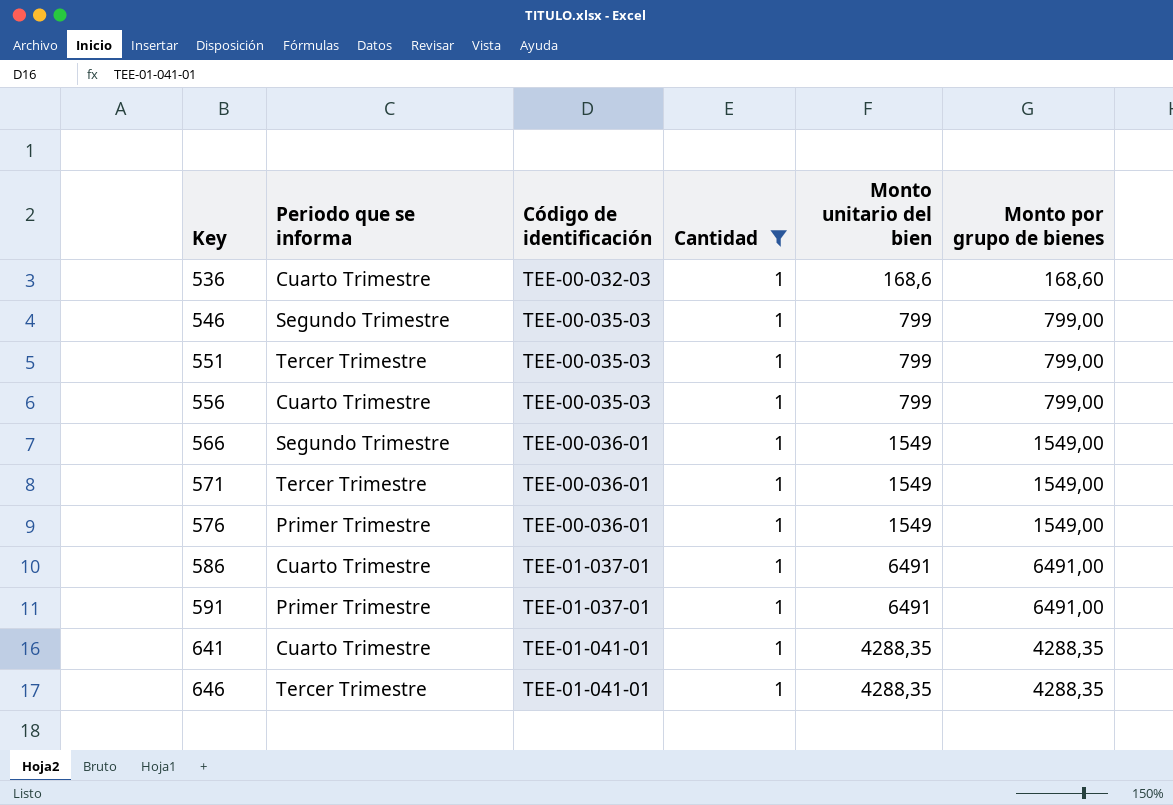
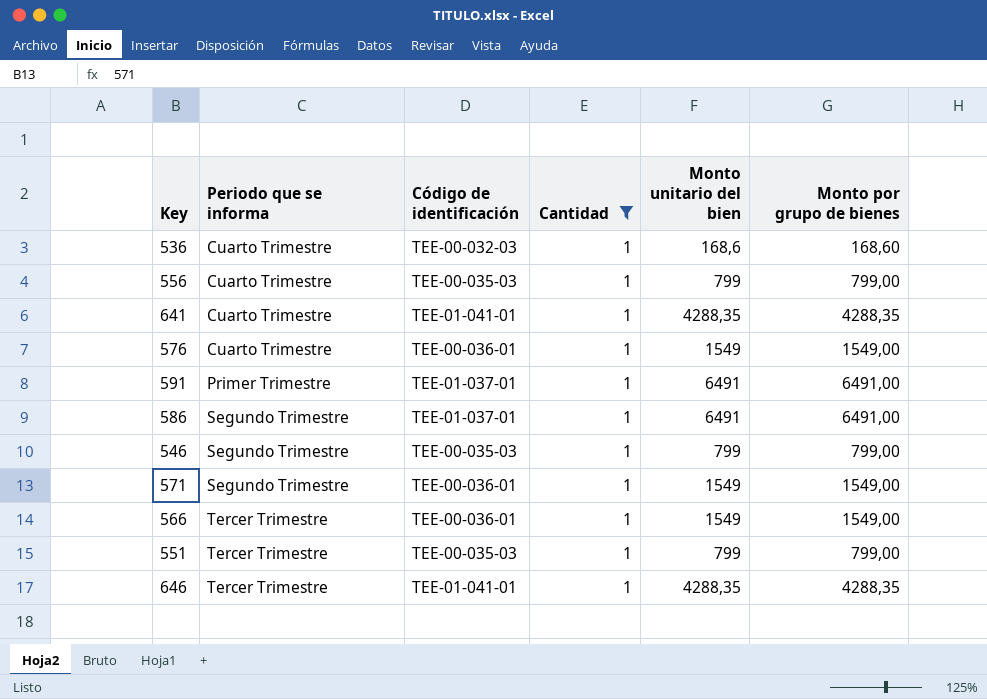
row order: Key ascending -> Periodo que se informa ascending
576 | Periodo que se informa: Primer Trimestre -> Cuarto Trimestre
586 | Periodo que se informa: Cuarto Trimestre -> Segundo Trimestre
571 | Periodo que se informa: Tercer Trimestre -> Segundo Trimestre
566 | Periodo que se informa: Segundo Trimestre -> Tercer Trimestre

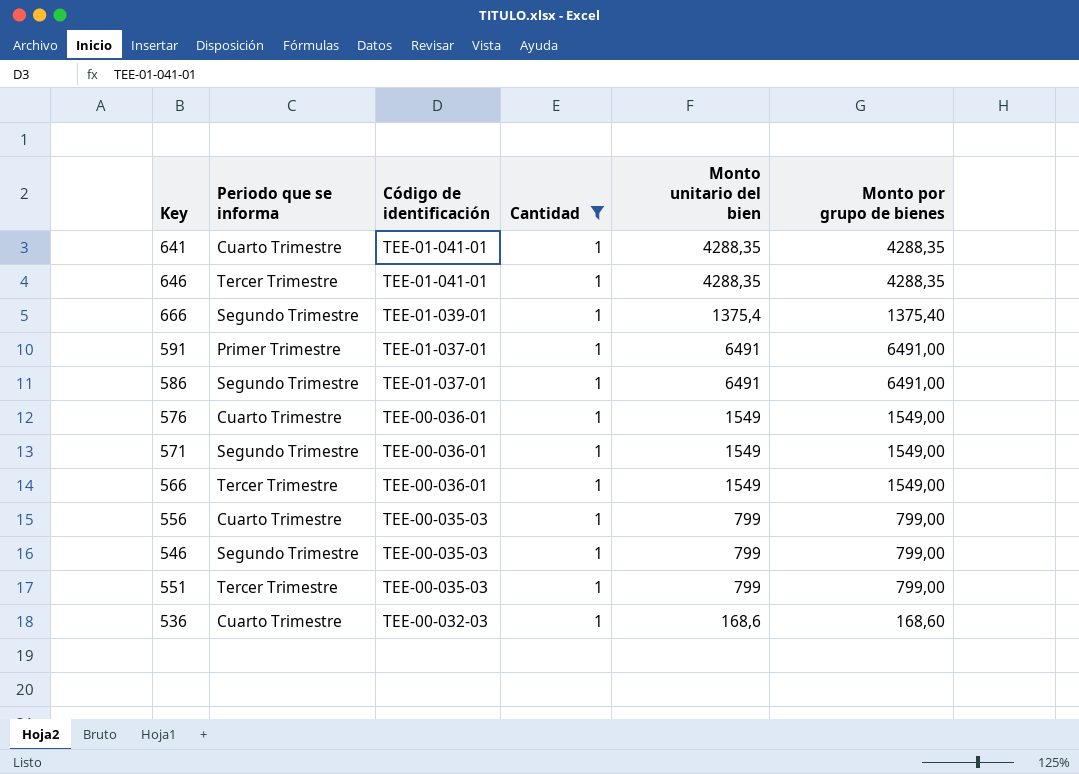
row order: Periodo que se informa ascending -> Código de identificación descending
row 666: none -> Segundo Trimestre | TEE-01-039-01 | 1 | 1375,4 | 1375,40

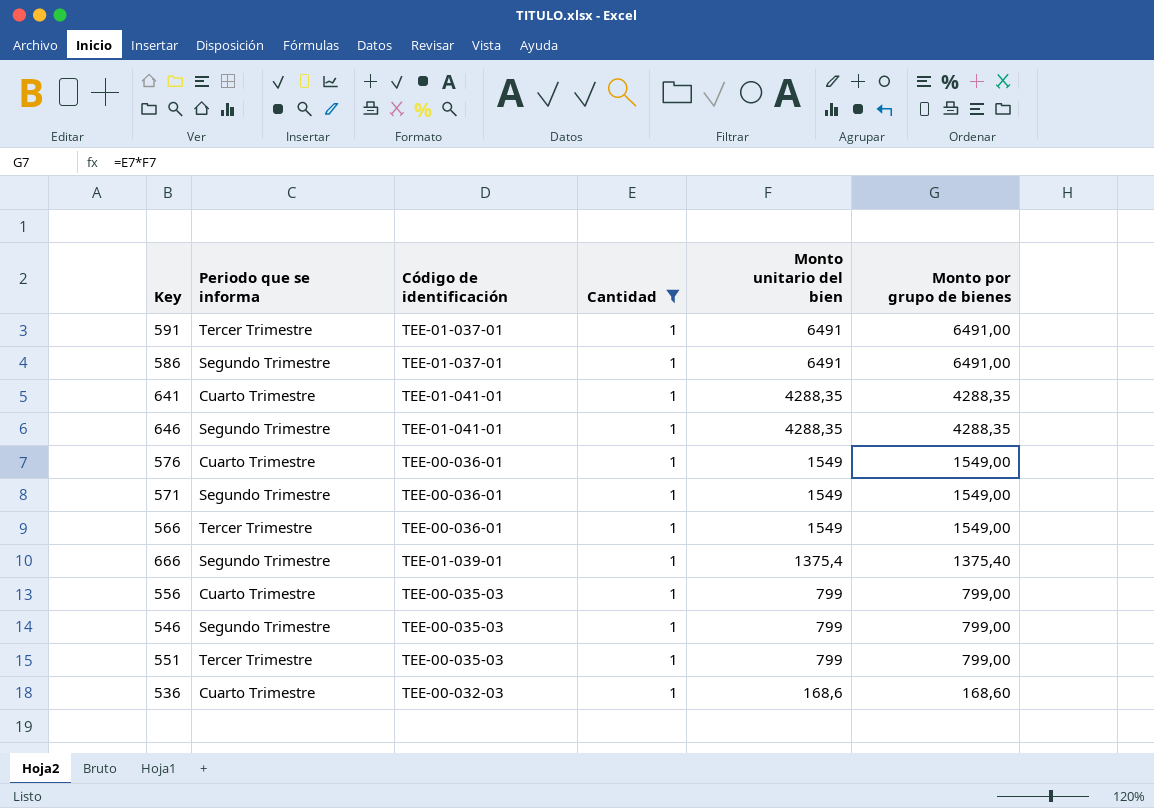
row order: Código de identificación descending -> Monto unitario del bien descending
591 | Periodo que se informa: Primer Trimestre -> Tercer Trimestre
646 | Periodo que se informa: Tercer Trimestre -> Segundo Trimestre

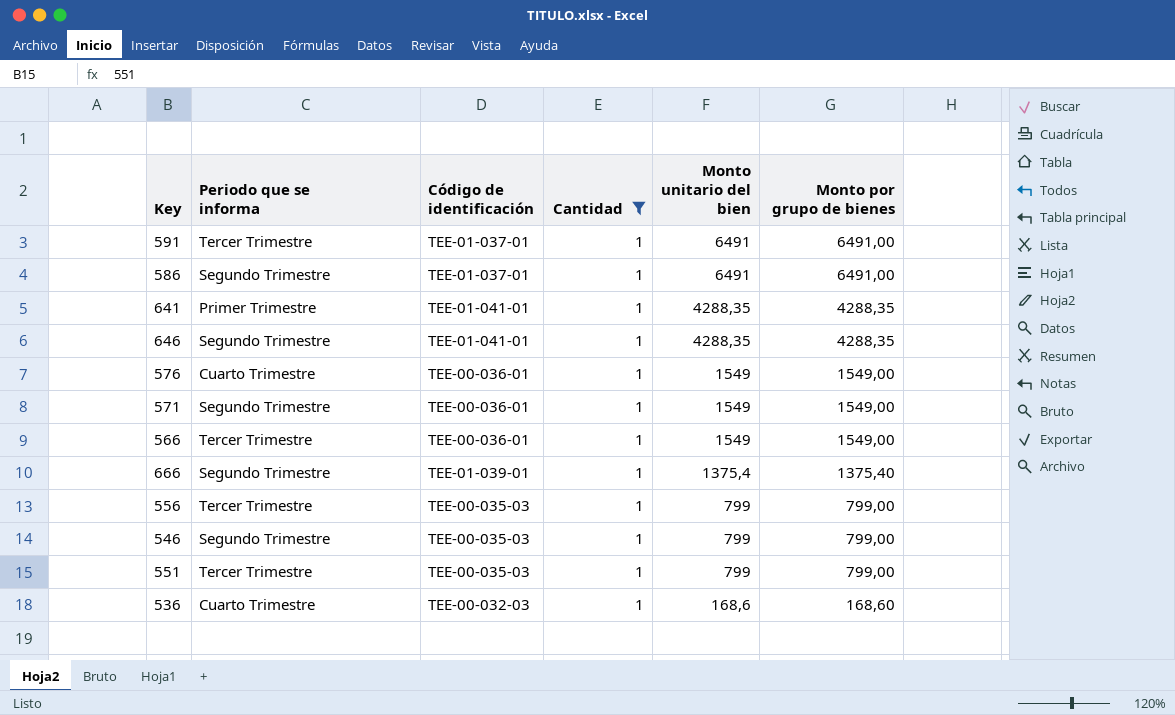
641 | Periodo que se informa: Cuarto Trimestre -> Primer Trimestre
556 | Periodo que se informa: Cuarto Trimestre -> Tercer Trimestre

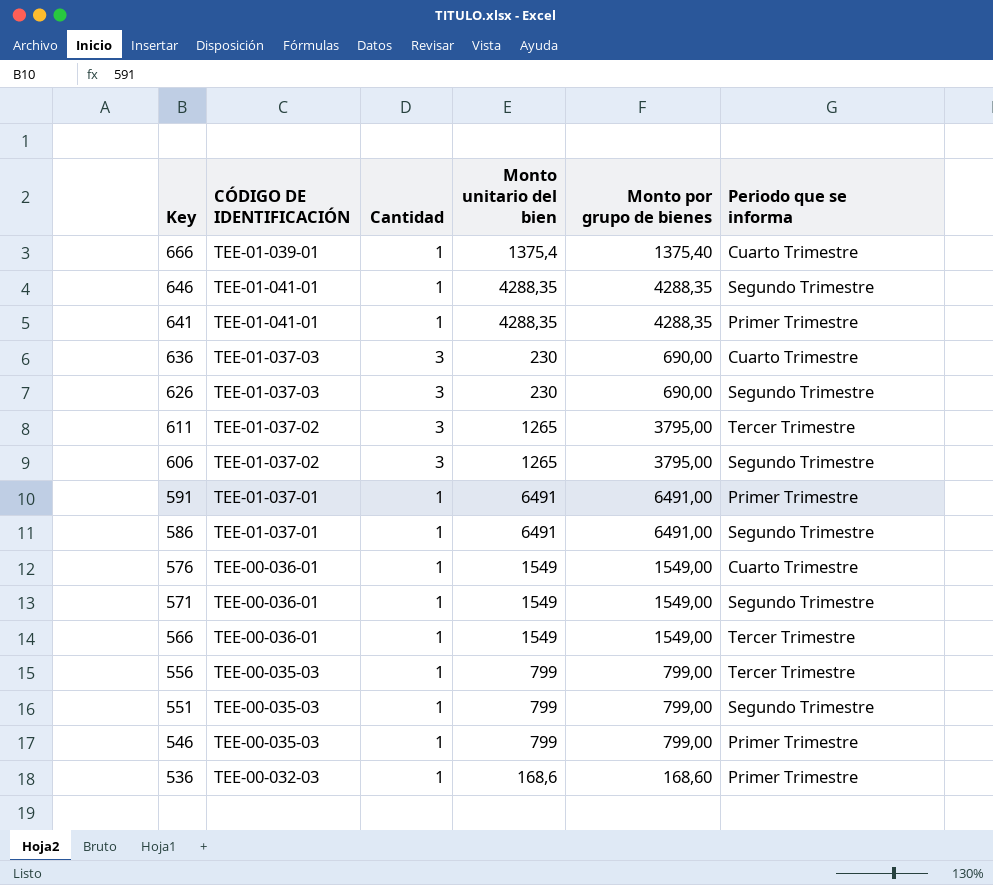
filter: Cantidad = 1 -> none
row order: Monto unitario del bien descending -> Key descending
column name: Código de identificación -> CÓDIGO DE IDENTIFICACIÓN
column Periodo que se informa | position: 2 -> 6
666 | Periodo que se informa: Segundo Trimestre -> Cuarto Trimestre
591 | Periodo que se informa: Tercer Trimestre -> Primer Trimestre
551 | Periodo que se informa: Tercer Trimestre -> Segundo Trimestre
546 | Periodo que se informa: Segundo Trimestre -> Primer Trimestre
536 | Periodo que se informa: Cuarto Trimestre -> Primer Trimestre

